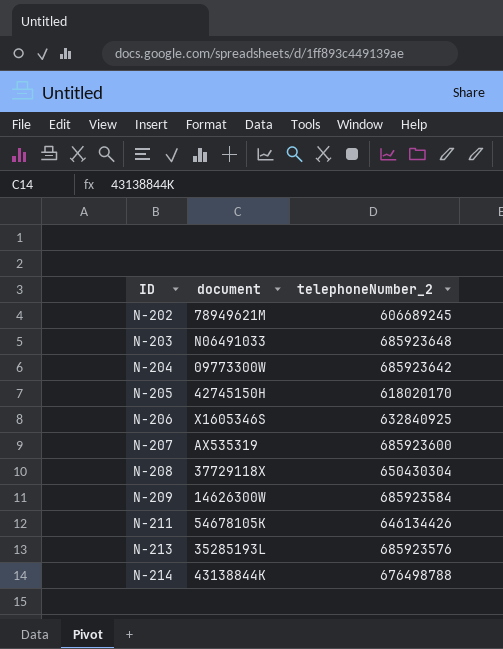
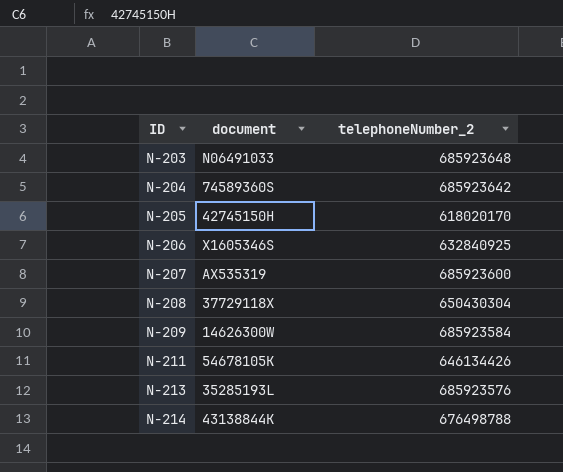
row N-202: 78949621M | 606689245 -> none
N-204 | document: 09773300W -> 74589360S

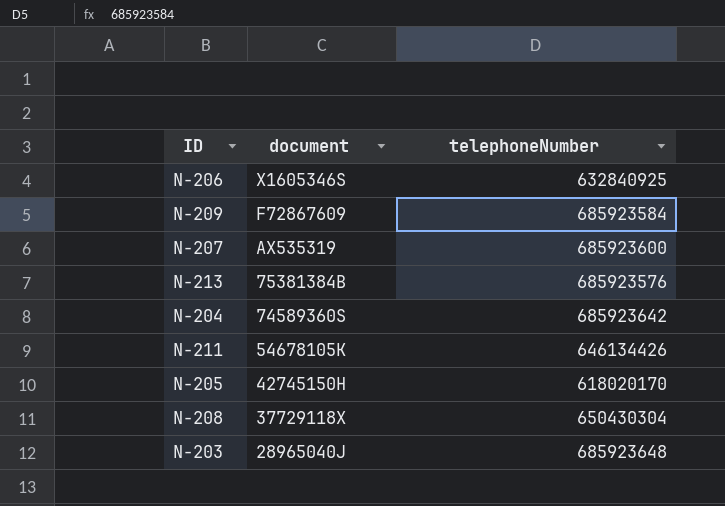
row order: ID ascending -> document descending
column name: telephoneNumber_2 -> telephoneNumber
row N-214: 43138844K | 676498788 -> none
N-209 | document: 14626300W -> F72867609
N-213 | document: 35285193L -> 75381384B
N-203 | document: N06491033 -> 28965040J

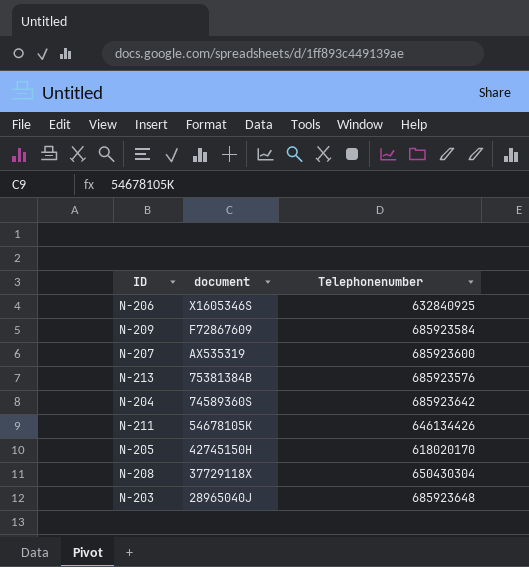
column name: telephoneNumber -> Telephonenumber

